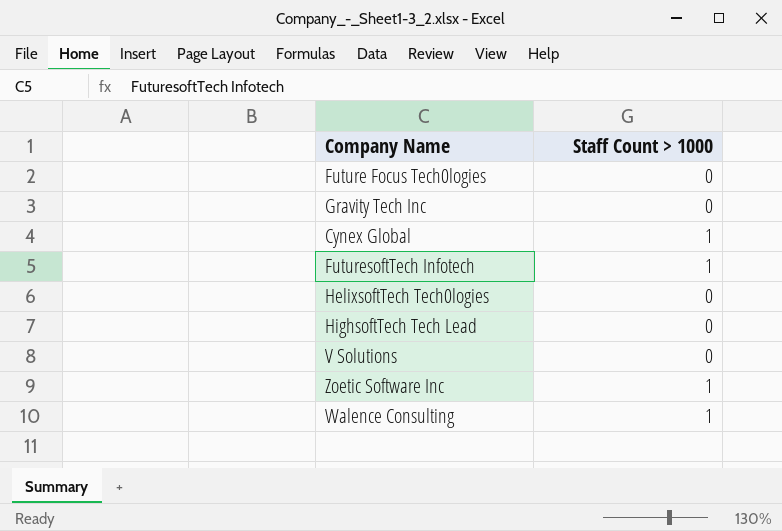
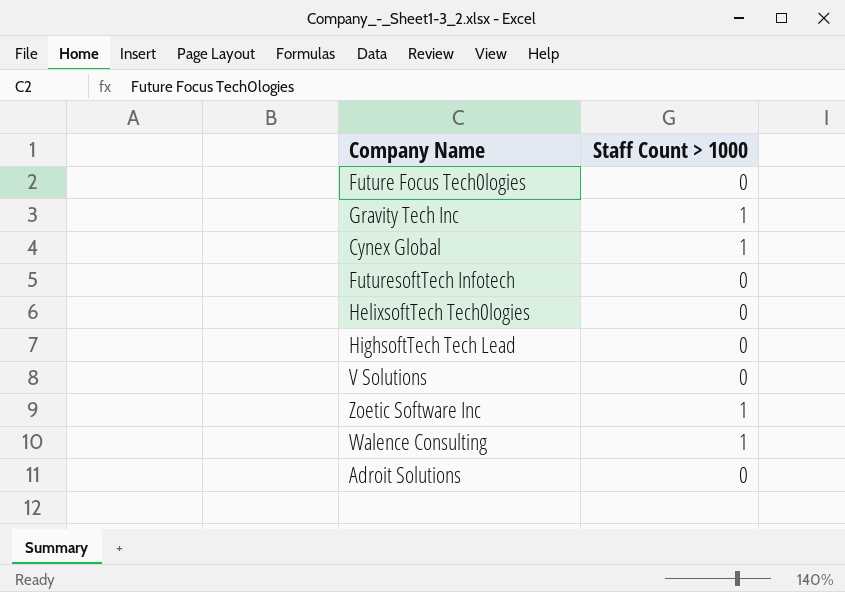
Gravity Tech Inc | Staff Count > 1000: 0 -> 1
FuturesoftTech Infotech | Staff Count > 1000: 1 -> 0
row Adroit Solutions: none -> 0

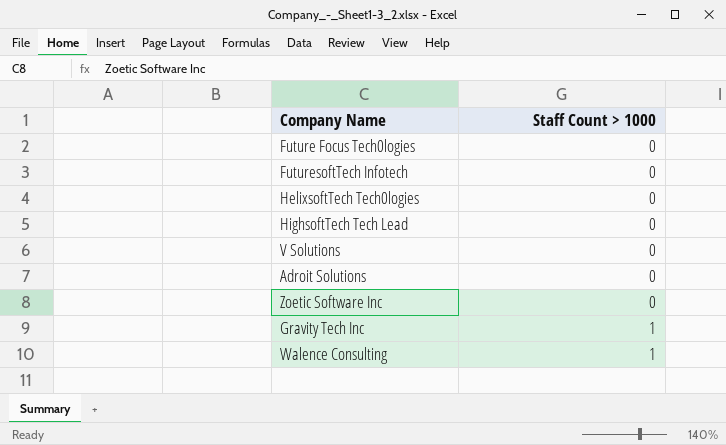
row order: none -> Staff Count > 1000 ascending
row Cynex Global: 1 -> none
Zoetic Software Inc | Staff Count > 1000: 1 -> 0

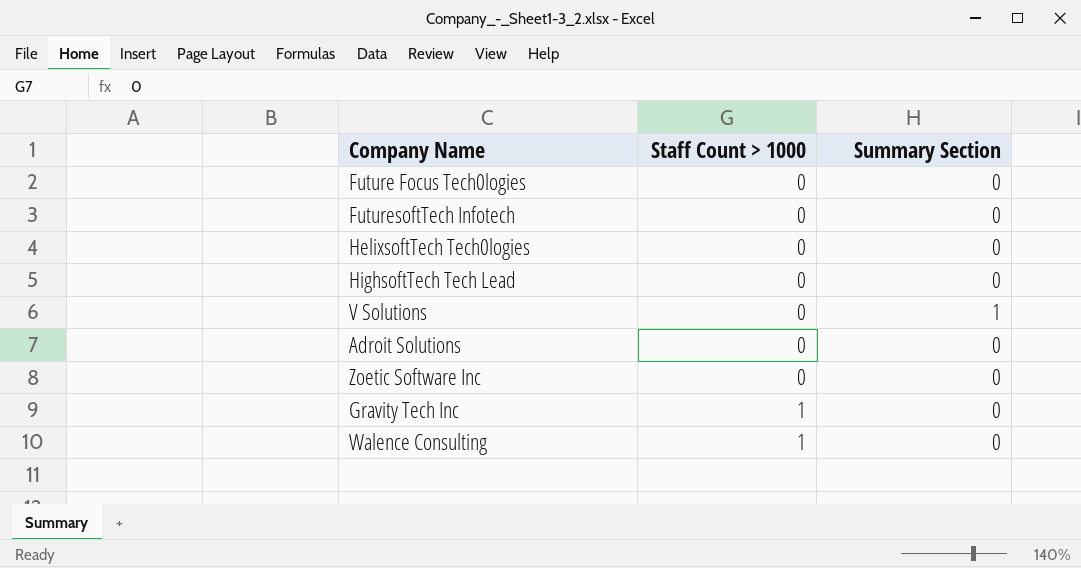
column Summary Section | position: none -> 3

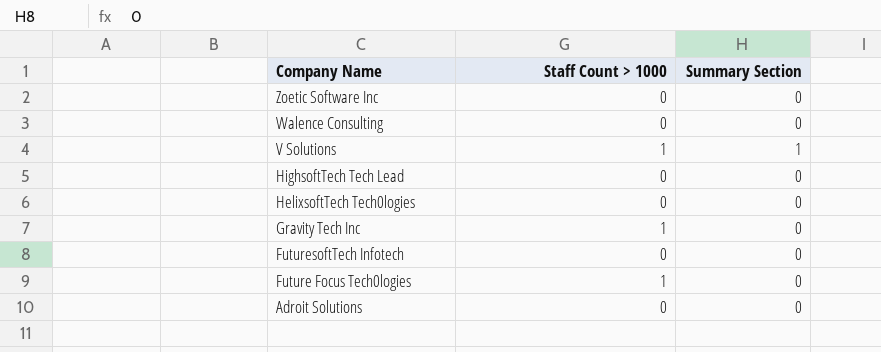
row order: Staff Count > 1000 ascending -> Company Name descending
Walence Consulting | Staff Count > 1000: 1 -> 0
V Solutions | Staff Count > 1000: 0 -> 1
Future Focus Tech0logies | Staff Count > 1000: 0 -> 1

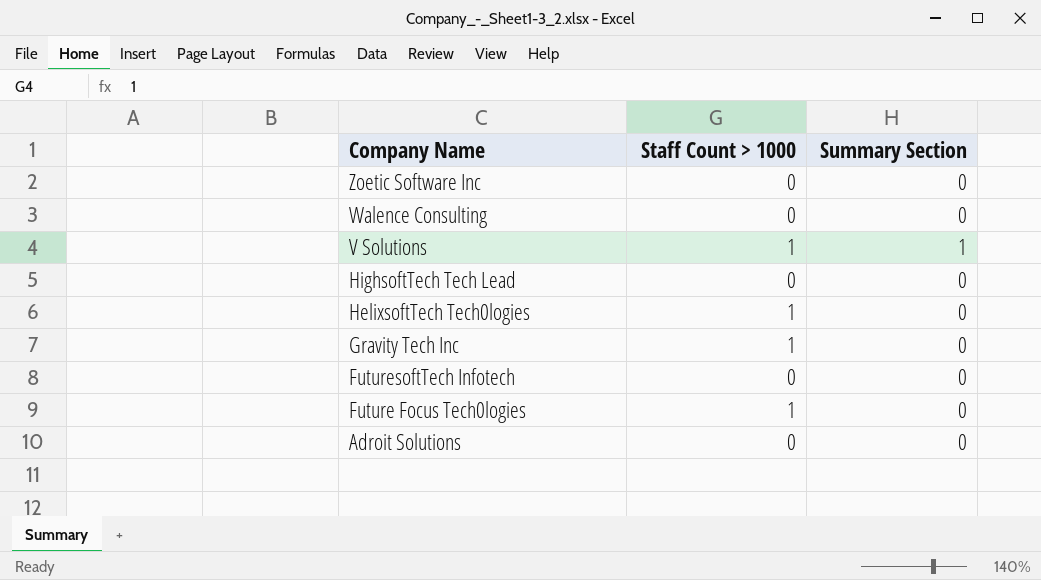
HelixsoftTech Tech0logies | Staff Count > 1000: 0 -> 1

